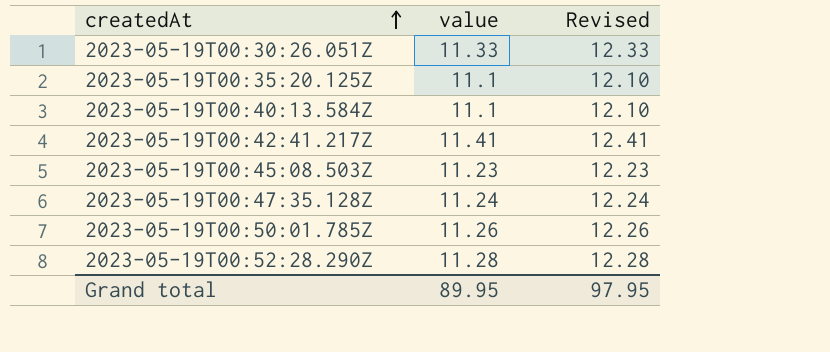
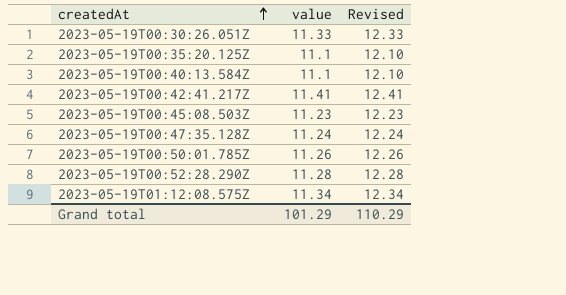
row 2023-05-19T01:12:08.575Z: none -> 11.34 | 12.34
Grand total | value: 89.95 -> 101.29
Grand total | Revised: 97.95 -> 110.29

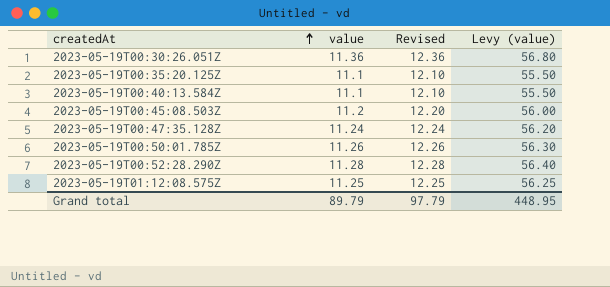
column Levy (value) | formula: none -> [value] * 5
row 2023-05-19T00:42:41.217Z: 11.41 | 12.41 -> none
2023-05-19T00:30:26.051Z | value: 11.33 -> 11.36
2023-05-19T00:30:26.051Z | Revised: 12.33 -> 12.36
2023-05-19T00:45:08.503Z | value: 11.23 -> 11.2
2023-05-19T00:45:08.503Z | Revised: 12.23 -> 12.20
2023-05-19T01:12:08.575Z | value: 11.34 -> 11.25
2023-05-19T01:12:08.575Z | Revised: 12.34 -> 12.25
Grand total | value: 101.29 -> 89.79
Grand total | Revised: 110.29 -> 97.79

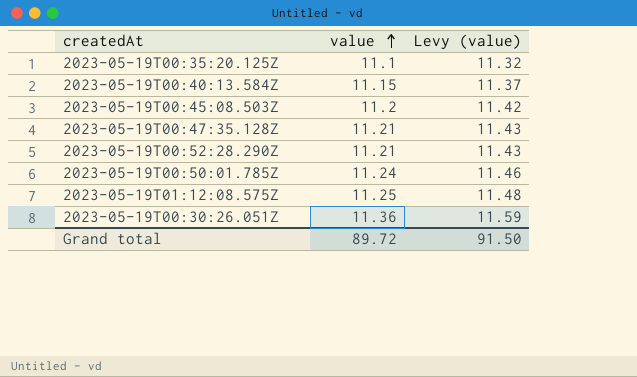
row order: createdAt ascending -> value ascending
column Revised | formula: [value] + 1 -> none
column Levy (value) | formula: [value] * 5 -> [value] * 1.02
2023-05-19T00:40:13.584Z | value: 11.1 -> 11.15
2023-05-19T00:47:35.128Z | value: 11.24 -> 11.21
2023-05-19T00:52:28.290Z | value: 11.28 -> 11.21
2023-05-19T00:50:01.785Z | value: 11.26 -> 11.24
Grand total | value: 89.79 -> 89.72
Grand total | Levy (value): 448.95 -> 91.50

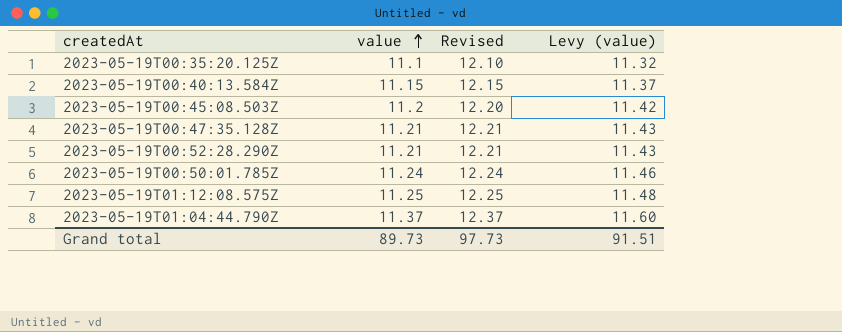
column Revised | formula: none -> [value] + 1
row 2023-05-19T00:30:26.051Z: 11.36 | 11.59 -> none
row 2023-05-19T01:04:44.790Z: none -> 11.37 | 12.37 | 11.60
Grand total | value: 89.72 -> 89.73
Grand total | Levy (value): 91.50 -> 91.51

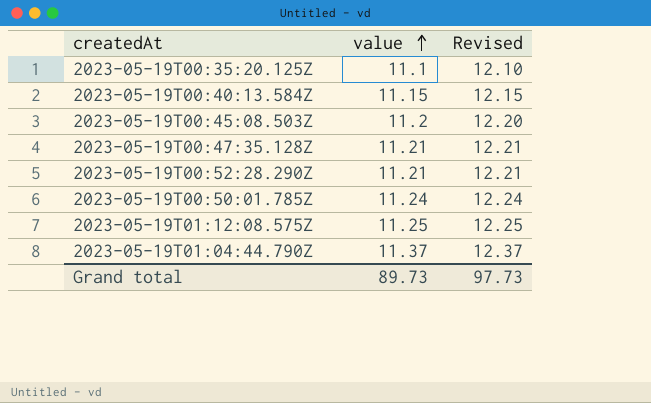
column Levy (value) | formula: [value] * 1.02 -> none

